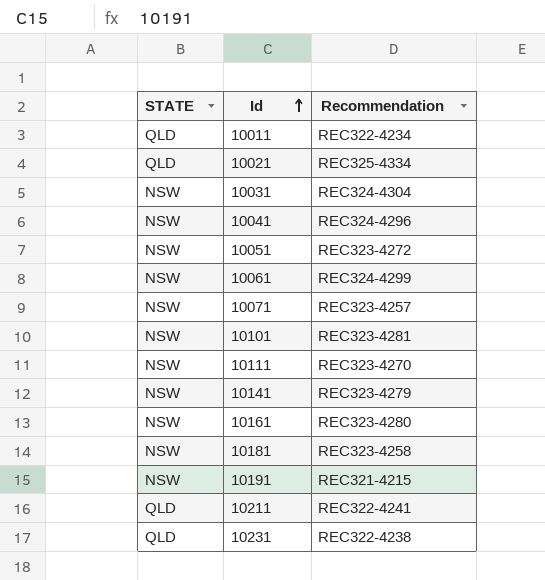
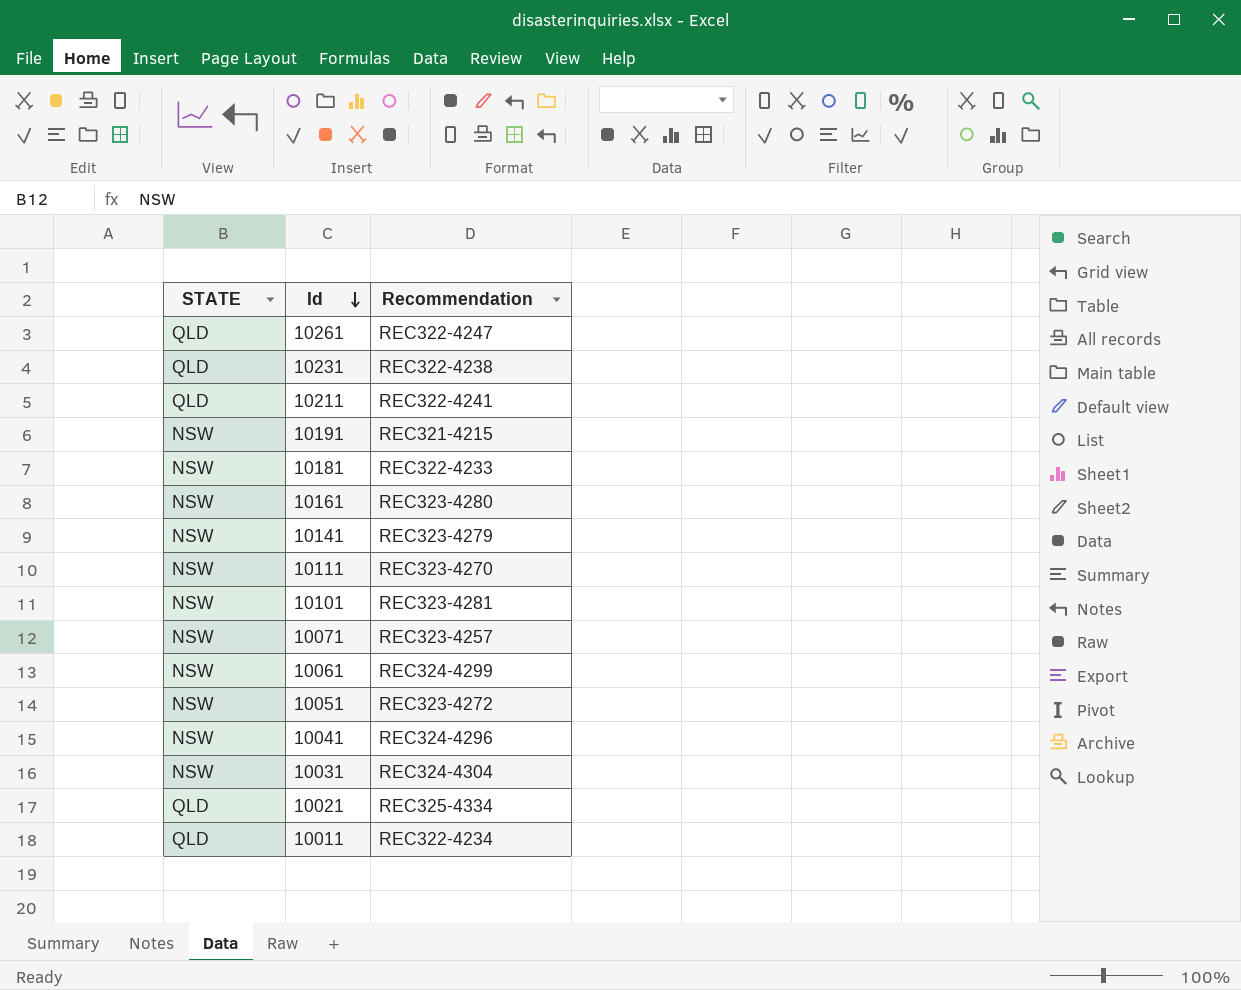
row order: Id ascending -> Id descending
row 10261: none -> QLD | REC322-4247
10181 | Recommendation: REC323-4258 -> REC322-4233

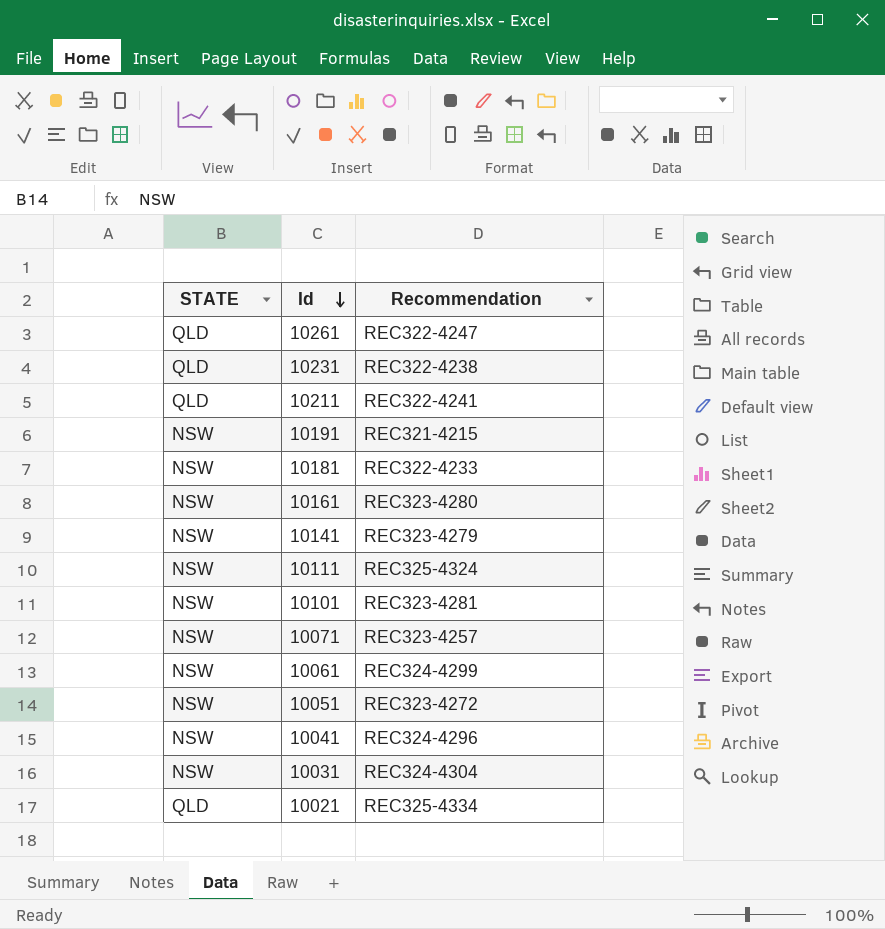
row 10011: QLD | REC322-4234 -> none
10111 | Recommendation: REC323-4270 -> REC325-4324

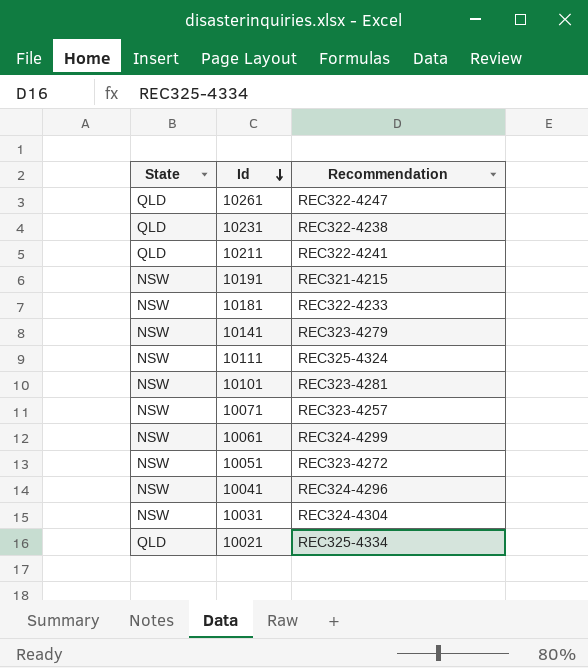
column name: STATE -> State
row 10161: NSW | REC323-4280 -> none

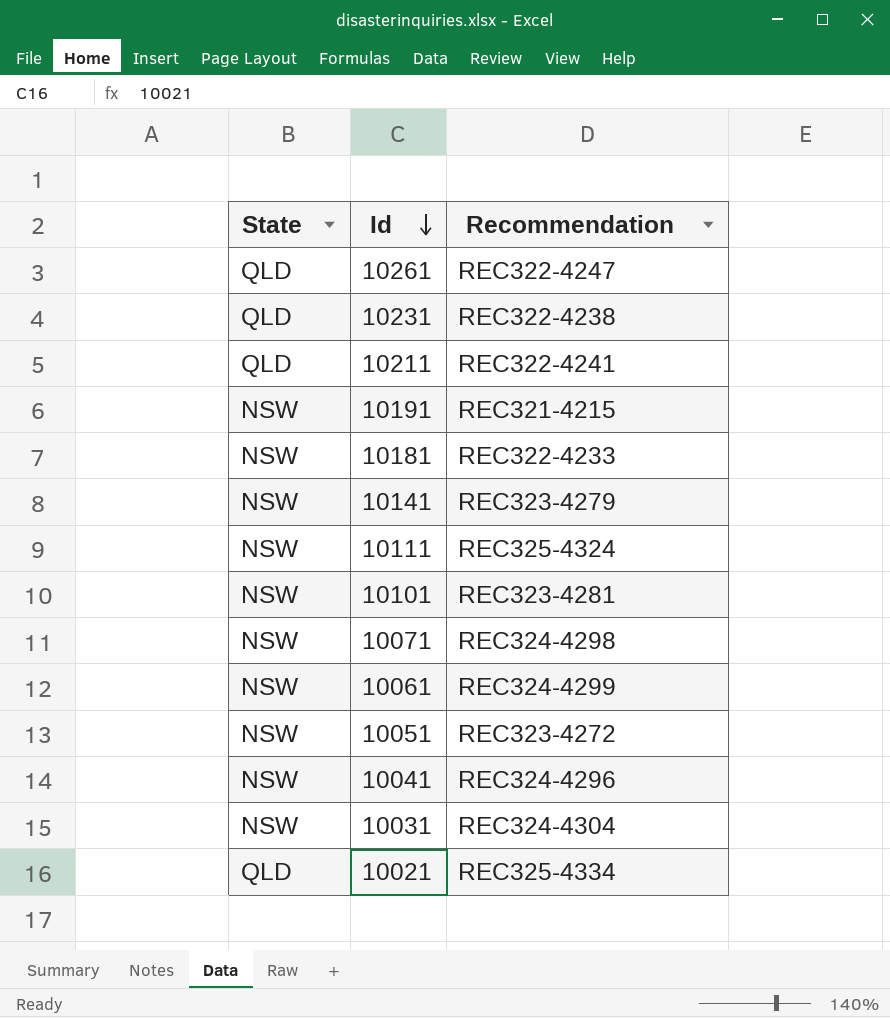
10071 | Recommendation: REC323-4257 -> REC324-4298

